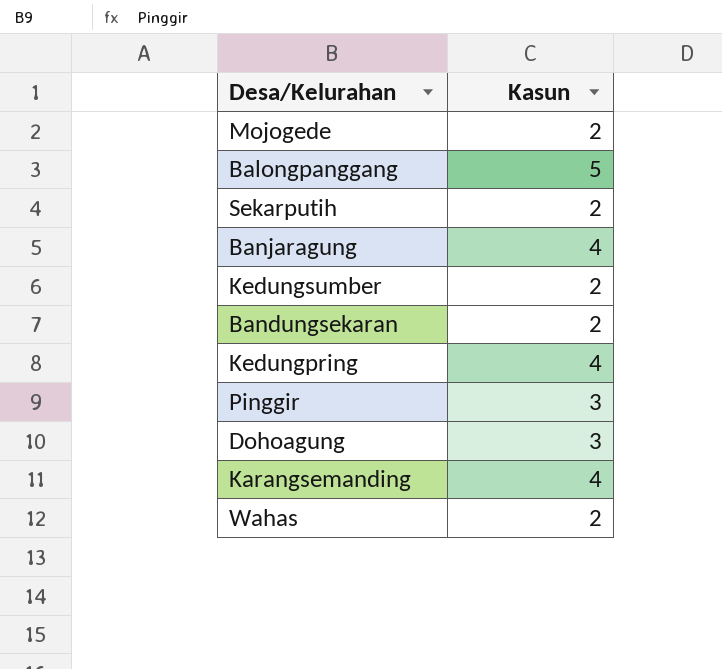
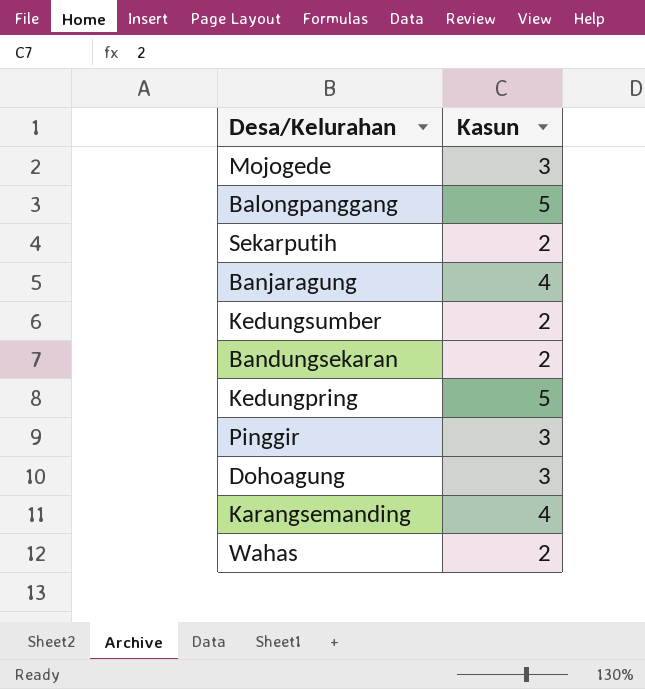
Mojogede | Kasun: 2 -> 3
Kedungpring | Kasun: 4 -> 5

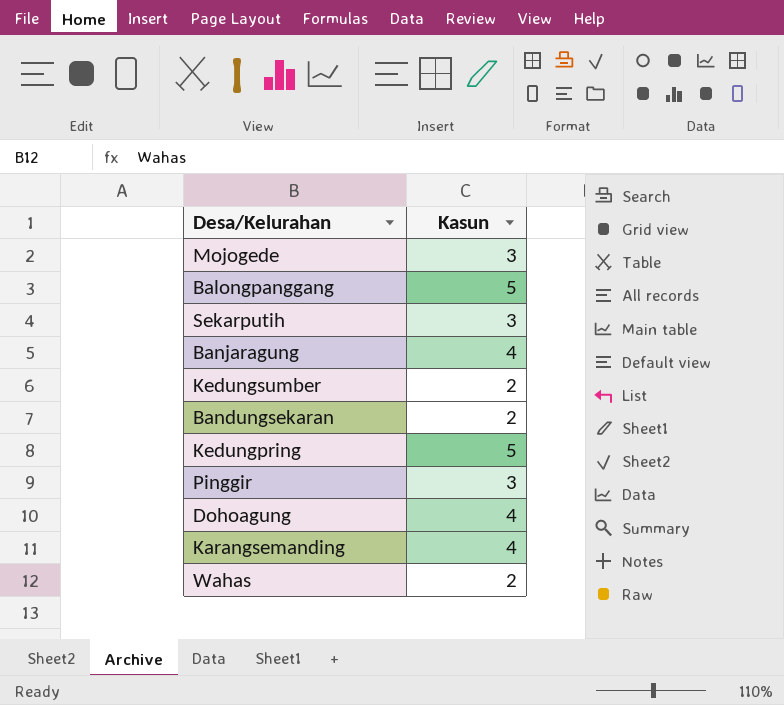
Sekarputih | Kasun: 2 -> 3
Dohoagung | Kasun: 3 -> 4

